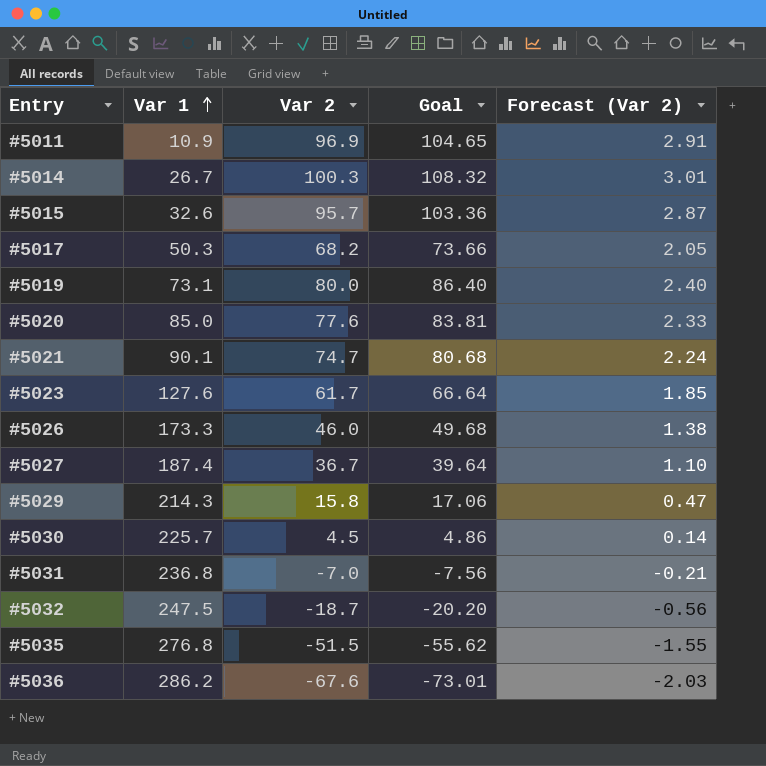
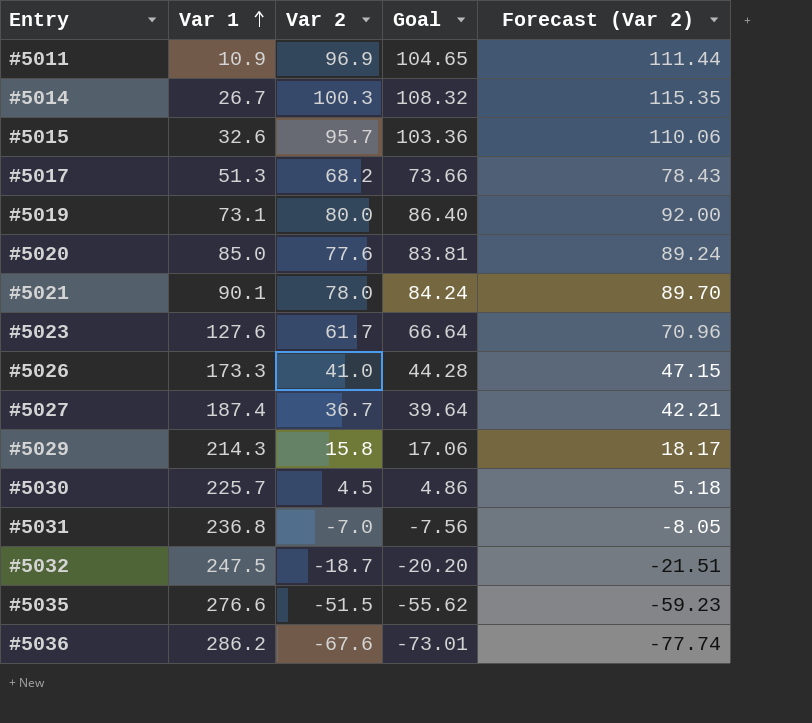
column Forecast (Var 2) | formula: [Var 2] * 0.03 -> [Var 2] * 1.15
#5017 | Var 1: 50.3 -> 51.3
#5021 | Var 2: 74.7 -> 78.0
#5021 | Goal: 80.68 -> 84.24
#5026 | Var 2: 46.0 -> 41.0
#5026 | Goal: 49.68 -> 44.28
#5035 | Var 1: 276.8 -> 276.6

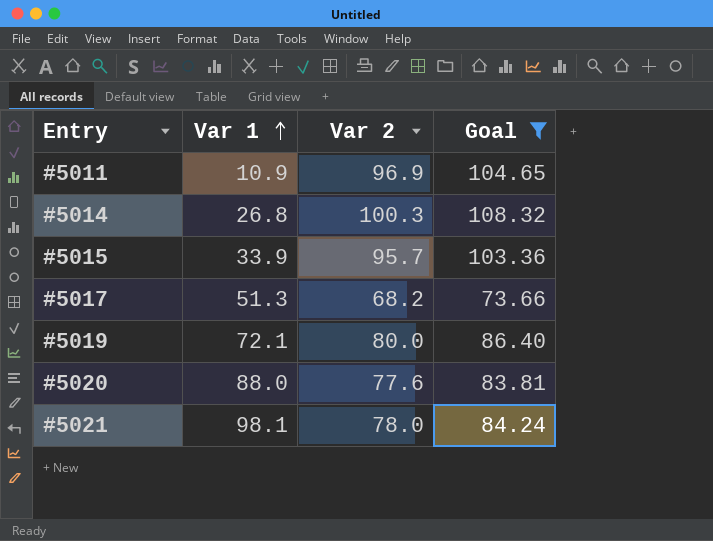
filter: none -> Goal >= 73.66
column Forecast (Var 2) | formula: [Var 2] * 1.15 -> none
#5014 | Var 1: 26.7 -> 26.8
#5015 | Var 1: 32.6 -> 33.9
#5019 | Var 1: 73.1 -> 72.1
#5020 | Var 1: 85.0 -> 88.0
#5021 | Var 1: 90.1 -> 98.1

